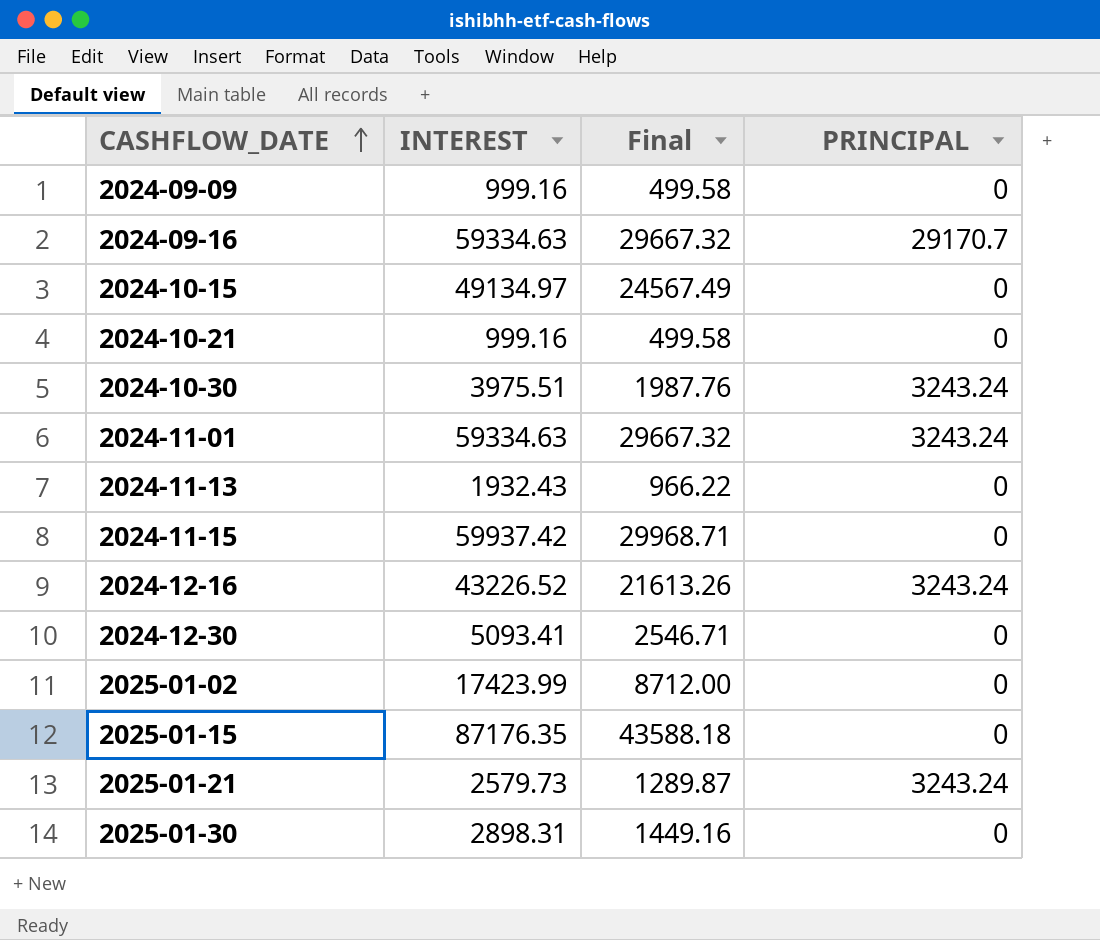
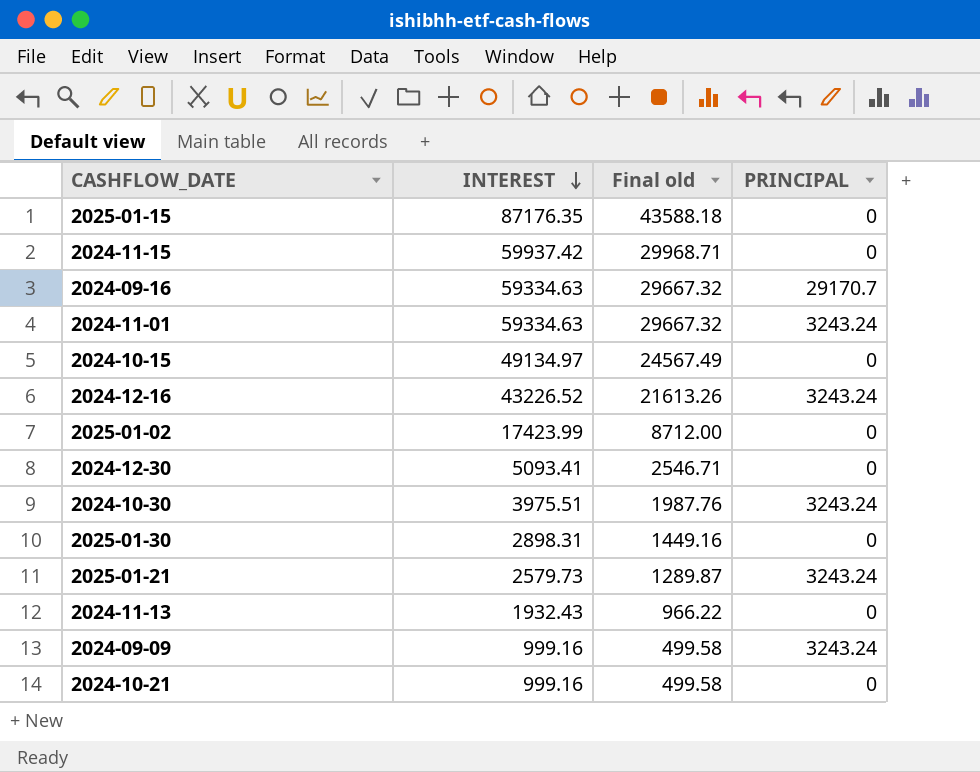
row order: CASHFLOW_DATE ascending -> INTEREST descending
column name: Final -> Final old
2024-09-09 | PRINCIPAL: 0 -> 3243.24

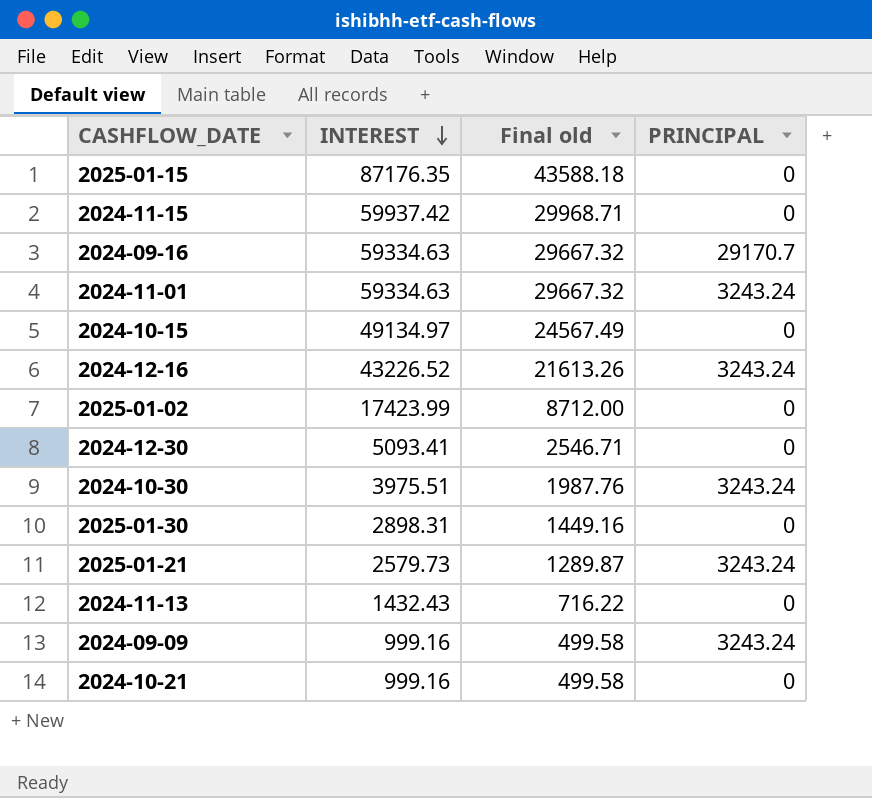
2024-11-13 | INTEREST: 1932.43 -> 1432.43
2024-11-13 | Final old: 966.22 -> 716.22

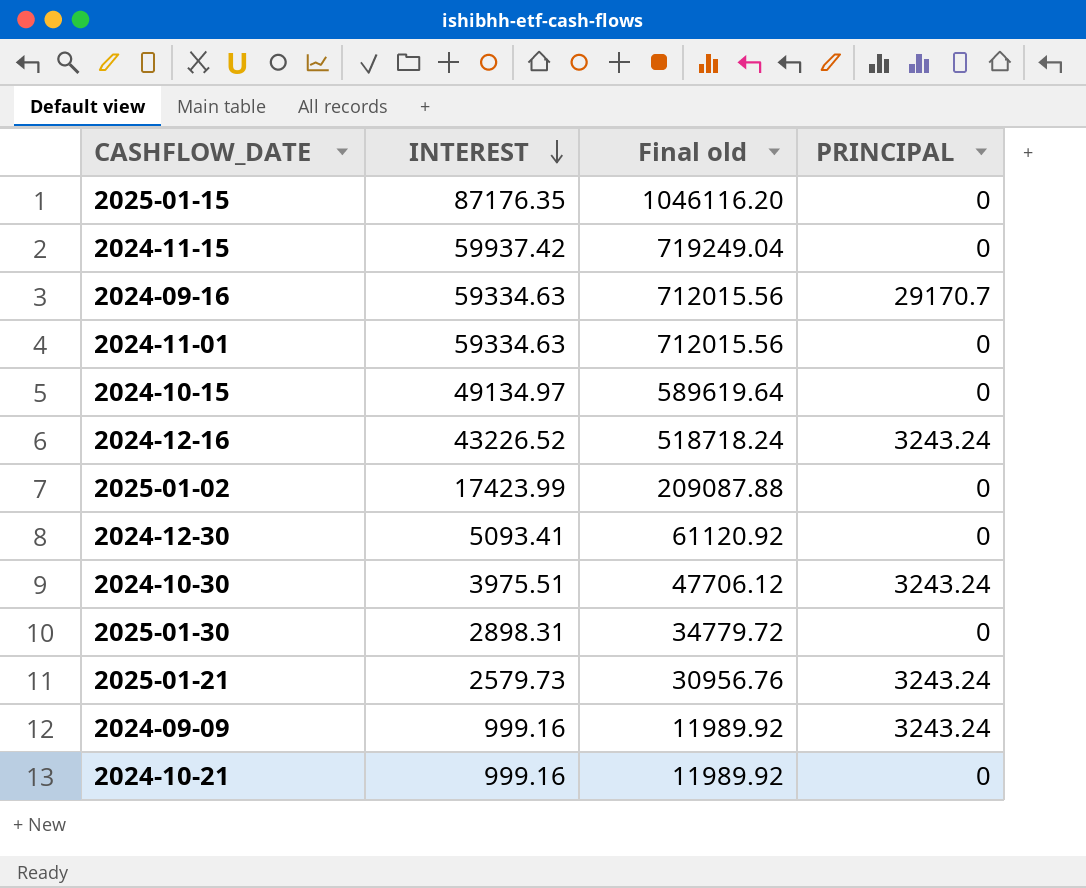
column Final old | formula: [INTEREST] * 0.5 -> [INTEREST] * 12
row 2024-11-13: 1432.43 | 716.22 | 0 -> none
2024-11-01 | PRINCIPAL: 3243.24 -> 0

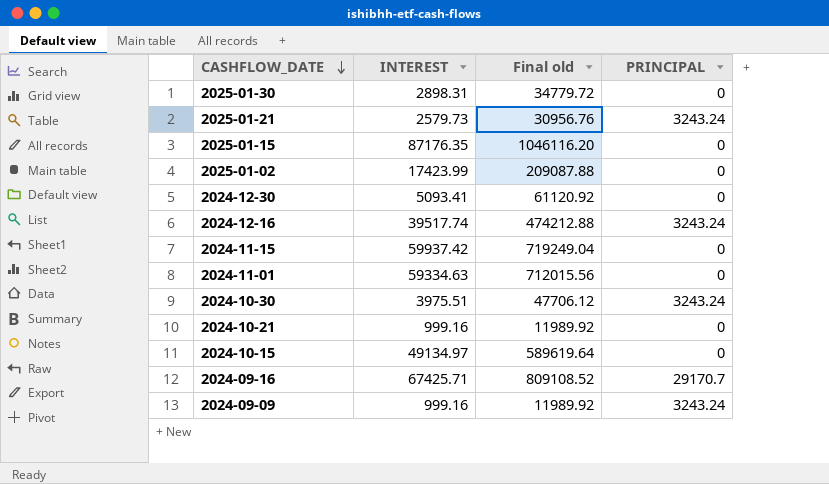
row order: INTEREST descending -> CASHFLOW_DATE descending
2024-12-16 | INTEREST: 43226.52 -> 39517.74
2024-12-16 | Final old: 518718.24 -> 474212.88
2024-09-16 | INTEREST: 59334.63 -> 67425.71
2024-09-16 | Final old: 712015.56 -> 809108.52

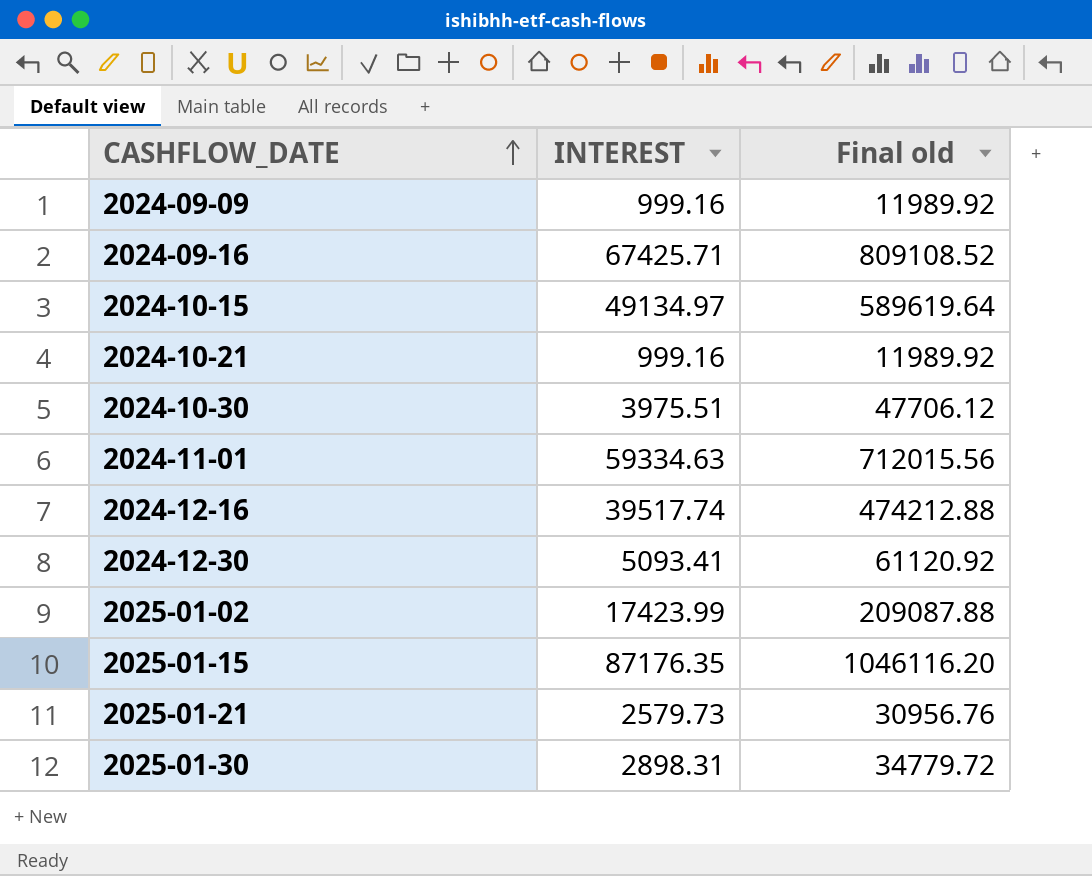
row order: CASHFLOW_DATE descending -> CASHFLOW_DATE ascending
column PRINCIPAL | position: 4 -> none
row 2024-11-15: 59937.42 | 719249.04 | 0 -> none

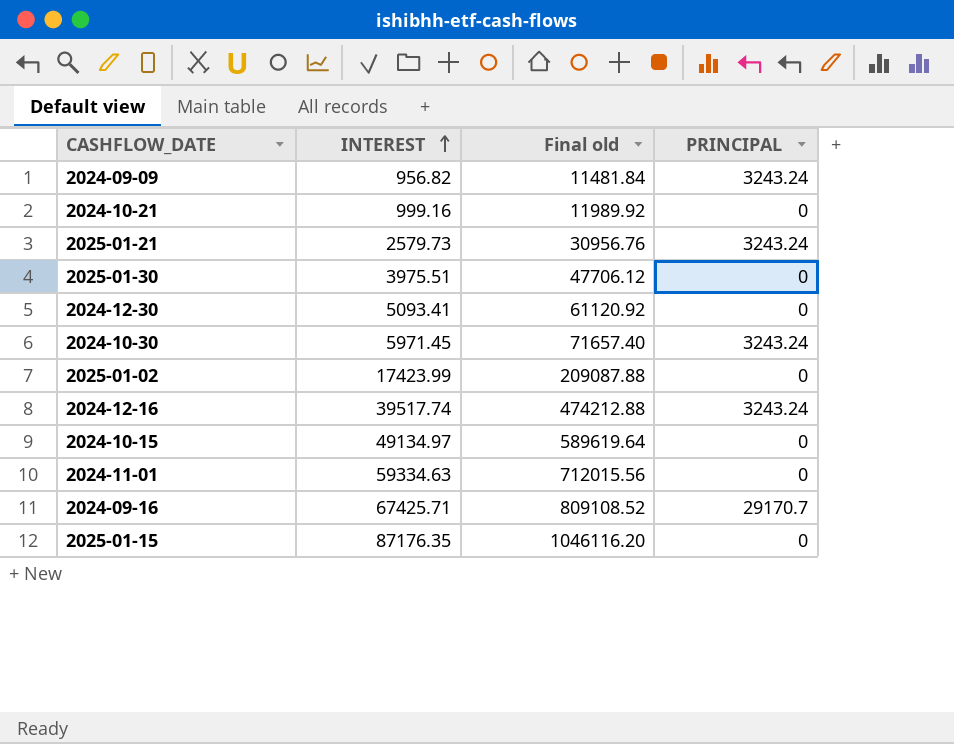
row order: CASHFLOW_DATE ascending -> INTEREST ascending
column PRINCIPAL | position: none -> 4
2024-09-09 | INTEREST: 999.16 -> 956.82
2024-09-09 | Final old: 11989.92 -> 11481.84
2025-01-30 | INTEREST: 2898.31 -> 3975.51
2025-01-30 | Final old: 34779.72 -> 47706.12
2024-10-30 | INTEREST: 3975.51 -> 5971.45
2024-10-30 | Final old: 47706.12 -> 71657.40

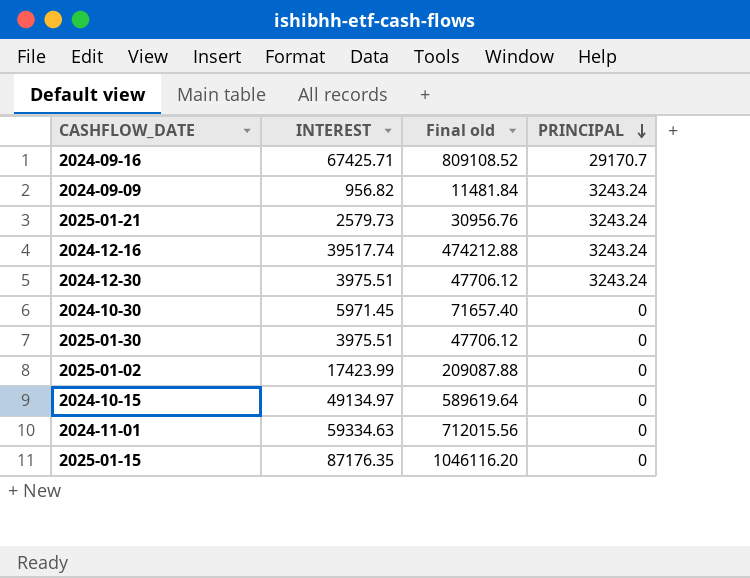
row order: INTEREST ascending -> PRINCIPAL descending
row 2024-10-21: 999.16 | 11989.92 | 0 -> none
2024-12-30 | INTEREST: 5093.41 -> 3975.51
2024-12-30 | Final old: 61120.92 -> 47706.12
2024-12-30 | PRINCIPAL: 0 -> 3243.24
2024-10-30 | PRINCIPAL: 3243.24 -> 0

